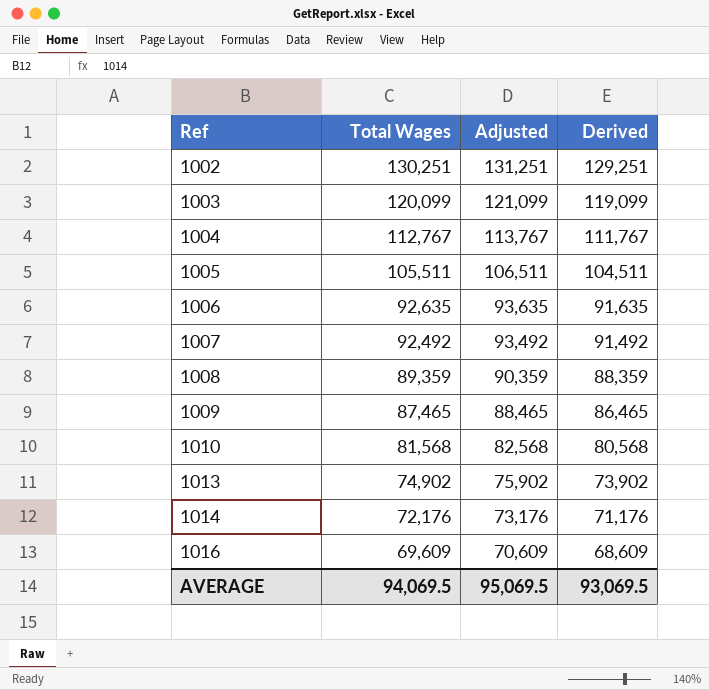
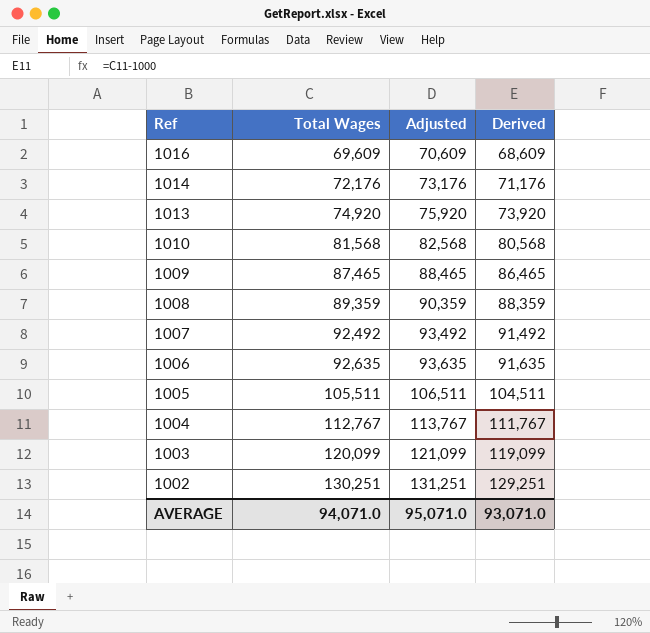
row order: Ref ascending -> Ref descending
1013 | Total Wages: 74,902 -> 74,920
1013 | Adjusted: 75,902 -> 75,920
1013 | Derived: 73,902 -> 73,920
AVERAGE | Total Wages: 94,069.5 -> 94,071.0
AVERAGE | Adjusted: 95,069.5 -> 95,071.0
AVERAGE | Derived: 93,069.5 -> 93,071.0

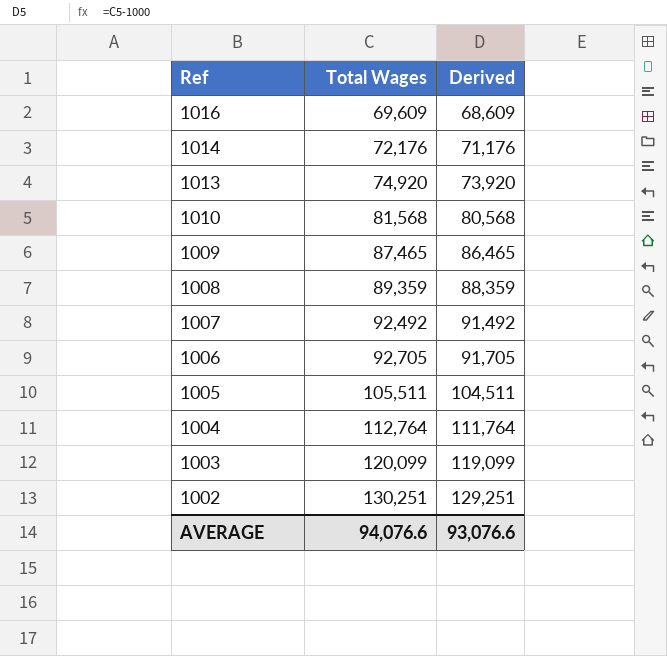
column Adjusted | formula: [Total Wages] + 1000 -> none
1006 | Total Wages: 92,635 -> 92,705
1006 | Derived: 91,635 -> 91,705
1004 | Total Wages: 112,767 -> 112,764
1004 | Derived: 111,767 -> 111,764
AVERAGE | Total Wages: 94,071.0 -> 94,076.6
AVERAGE | Derived: 93,071.0 -> 93,076.6

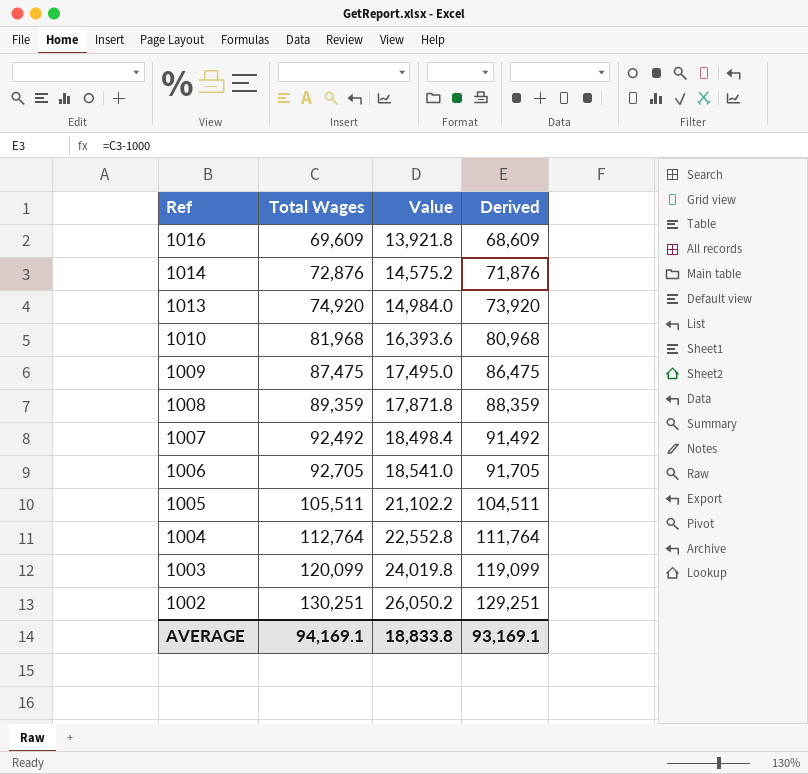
column Value | formula: none -> [Total Wages] * 0.2
1014 | Total Wages: 72,176 -> 72,876
1014 | Derived: 71,176 -> 71,876
1010 | Total Wages: 81,568 -> 81,968
1010 | Derived: 80,568 -> 80,968
1009 | Total Wages: 87,465 -> 87,475
1009 | Derived: 86,465 -> 86,475
AVERAGE | Total Wages: 94,076.6 -> 94,169.1
AVERAGE | Derived: 93,076.6 -> 93,169.1

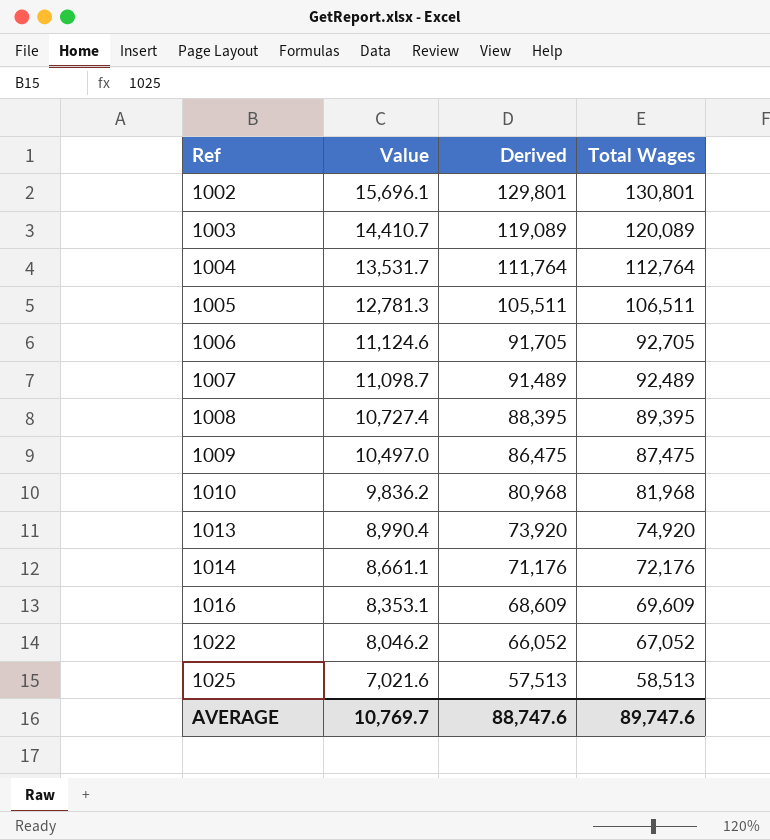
row order: Ref descending -> Ref ascending
column Value | formula: [Total Wages] * 0.2 -> [Total Wages] * 0.12
column Total Wages | position: 2 -> 4
1002 | Derived: 129,251 -> 129,801
1002 | Total Wages: 130,251 -> 130,801
1003 | Derived: 119,099 -> 119,089
1003 | Total Wages: 120,099 -> 120,089
1005 | Derived: 104,511 -> 105,511
1005 | Total Wages: 105,511 -> 106,511
1007 | Derived: 91,492 -> 91,489
1007 | Total Wages: 92,492 -> 92,489
1008 | Derived: 88,359 -> 88,395
1008 | Total Wages: 89,359 -> 89,395
1014 | Derived: 71,876 -> 71,176
1014 | Total Wages: 72,876 -> 72,176
row 1022: none -> 8,046.2 | 66,052 | 67,052
row 1025: none -> 7,021.6 | 57,513 | 58,513
AVERAGE | Value: 18,833.8 -> 10,769.7
AVERAGE | Derived: 93,169.1 -> 88,747.6
AVERAGE | Total Wages: 94,169.1 -> 89,747.6

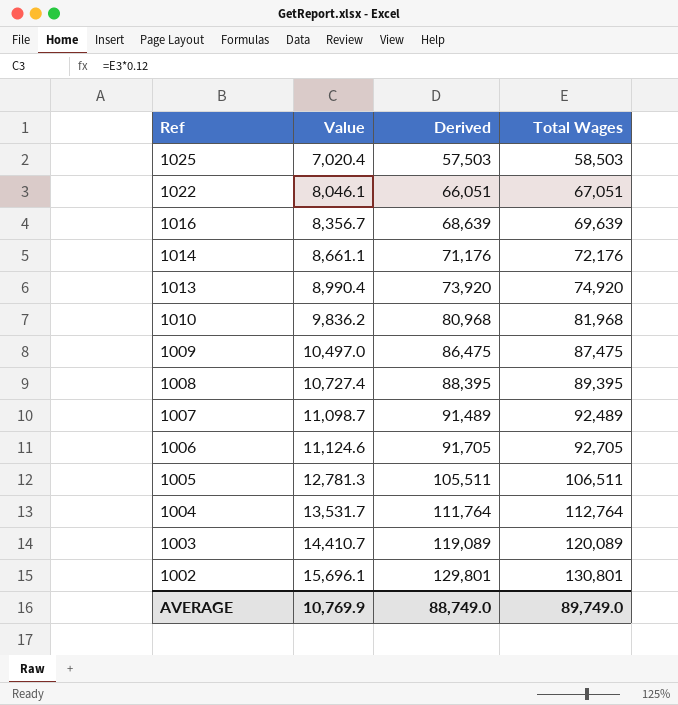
row order: Ref ascending -> Ref descending
1025 | Value: 7,021.6 -> 7,020.4
1025 | Derived: 57,513 -> 57,503
1025 | Total Wages: 58,513 -> 58,503
1022 | Value: 8,046.2 -> 8,046.1
1022 | Derived: 66,052 -> 66,051
1022 | Total Wages: 67,052 -> 67,051
1016 | Value: 8,353.1 -> 8,356.7
1016 | Derived: 68,609 -> 68,639
1016 | Total Wages: 69,609 -> 69,639
AVERAGE | Value: 10,769.7 -> 10,769.9
AVERAGE | Derived: 88,747.6 -> 88,749.0
AVERAGE | Total Wages: 89,747.6 -> 89,749.0

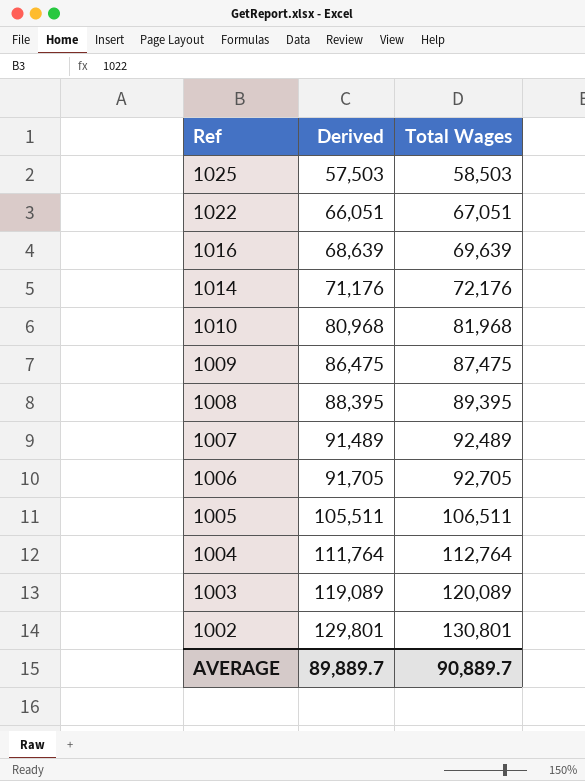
column Value | formula: [Total Wages] * 0.12 -> none
row 1013: 8,990.4 | 73,920 | 74,920 -> none
AVERAGE | Derived: 88,749.0 -> 89,889.7
AVERAGE | Total Wages: 89,749.0 -> 90,889.7

